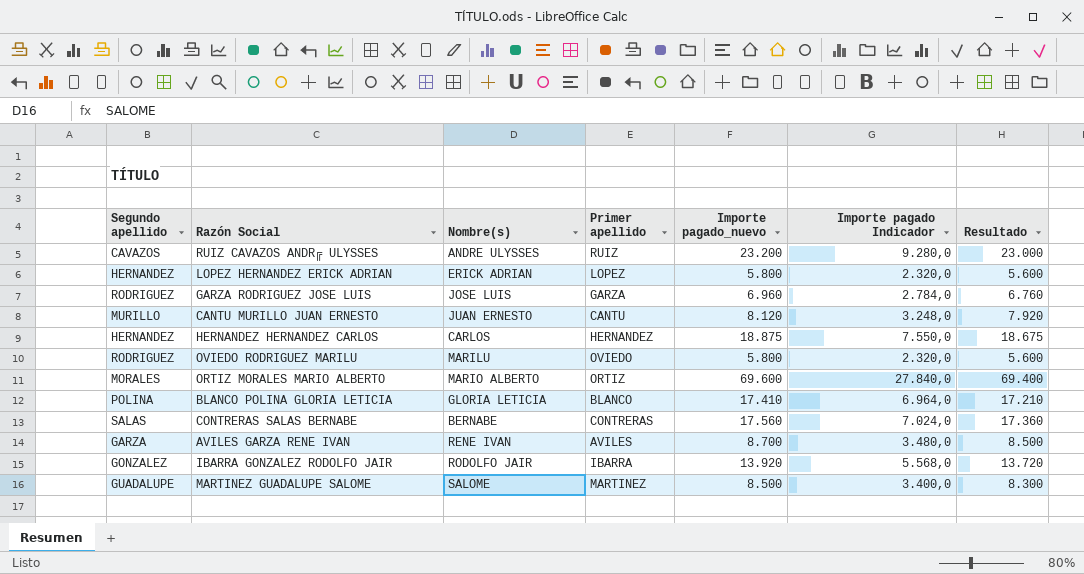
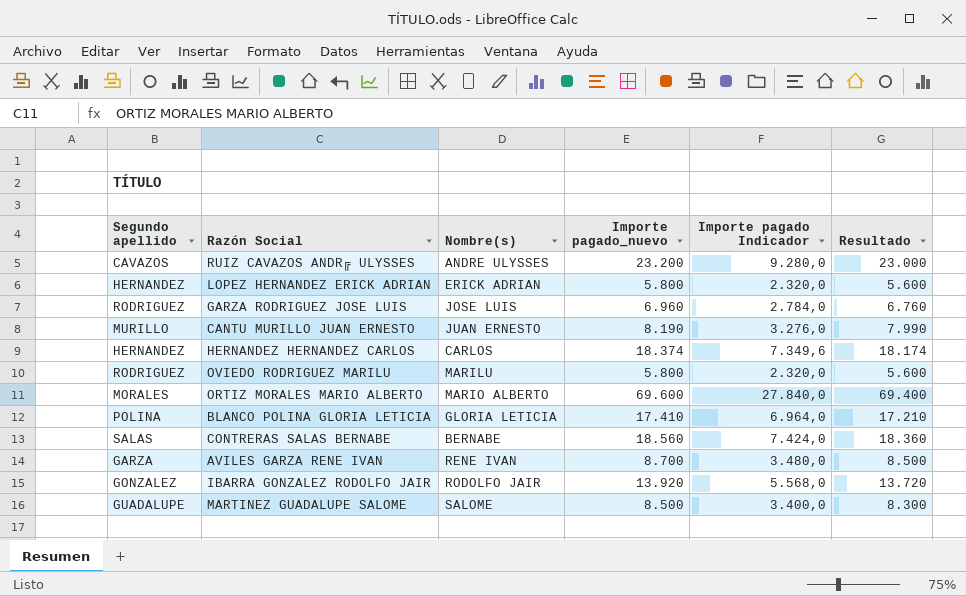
column Primer apellido | position: 4 -> none
CANTU MURILLO JUAN ERNESTO | Importe pagado_nuevo: 8.120 -> 8.190
CANTU MURILLO JUAN ERNESTO | Importe pagado Indicador: 3.248,0 -> 3.276,0
CANTU MURILLO JUAN ERNESTO | Resultado: 7.920 -> 7.990
HERNANDEZ HERNANDEZ CARLOS | Importe pagado_nuevo: 18.875 -> 18.374
HERNANDEZ HERNANDEZ CARLOS | Importe pagado Indicador: 7.550,0 -> 7.349,6
HERNANDEZ HERNANDEZ CARLOS | Resultado: 18.675 -> 18.174
CONTRERAS SALAS BERNABE | Importe pagado_nuevo: 17.560 -> 18.560
CONTRERAS SALAS BERNABE | Importe pagado Indicador: 7.024,0 -> 7.424,0
CONTRERAS SALAS BERNABE | Resultado: 17.360 -> 18.360

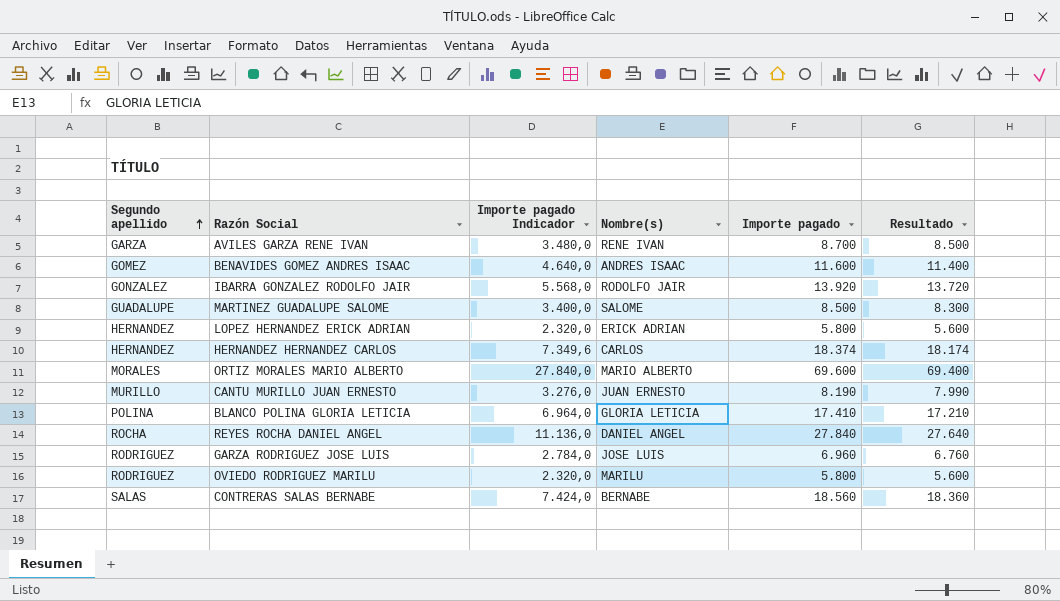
row order: none -> Segundo apellido ascending
column Importe pagado Indicador | position: 5 -> 3
column name: Importe pagado_nuevo -> Importe pagado
row RUIZ CAVAZOS ANDR╔ ULYSSES: CAVAZOS | ANDRE ULYSSES | 23.200 | 9.280,0 | 23.000 -> none
row BENAVIDES GOMEZ ANDRES ISAAC: none -> GOMEZ | 4.640,0 | ANDRES ISAAC | 11.600 | 11.400
row REYES ROCHA DANIEL ANGEL: none -> ROCHA | 11.136,0 | DANIEL ANGEL | 27.840 | 27.640

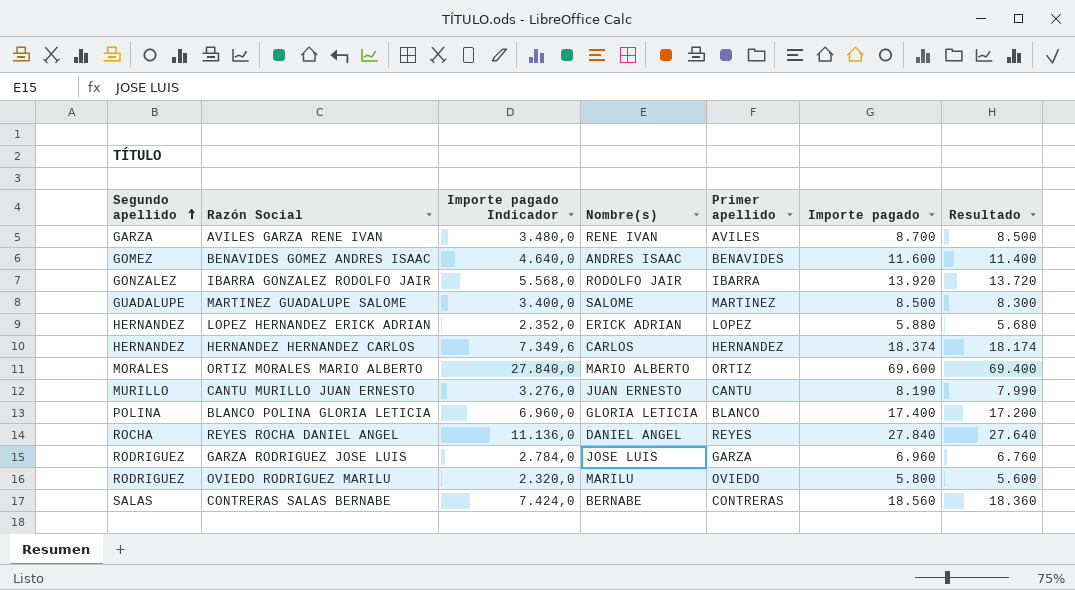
column Primer apellido | position: none -> 5
LOPEZ HERNANDEZ ERICK ADRIAN | Importe pagado Indicador: 2.320,0 -> 2.352,0
LOPEZ HERNANDEZ ERICK ADRIAN | Importe pagado: 5.800 -> 5.880
LOPEZ HERNANDEZ ERICK ADRIAN | Resultado: 5.600 -> 5.680
BLANCO POLINA GLORIA LETICIA | Importe pagado Indicador: 6.964,0 -> 6.960,0
BLANCO POLINA GLORIA LETICIA | Importe pagado: 17.410 -> 17.400
BLANCO POLINA GLORIA LETICIA | Resultado: 17.210 -> 17.200

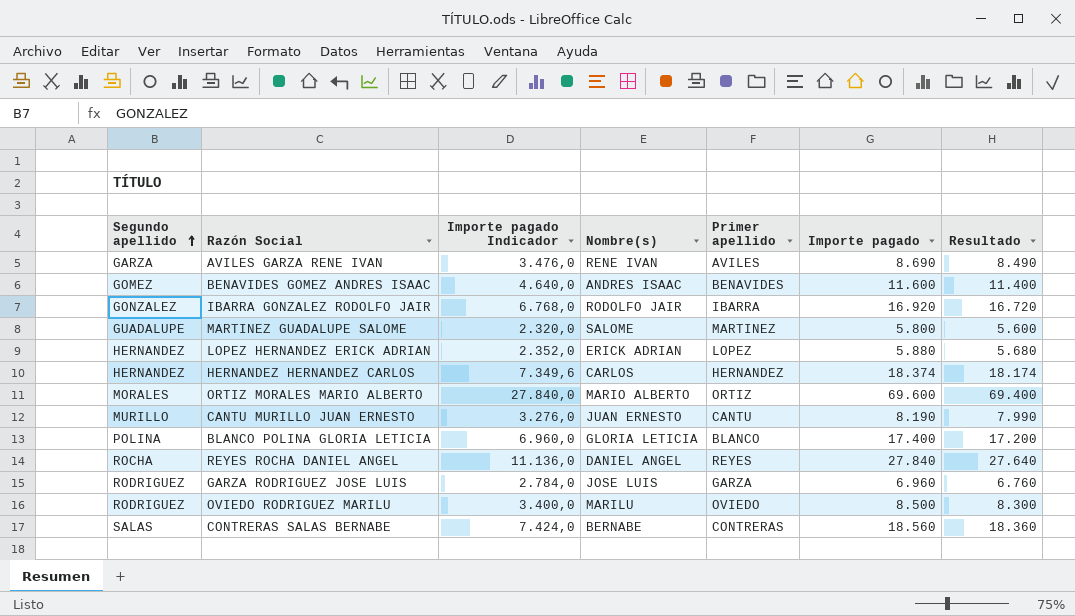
AVILES GARZA RENE IVAN | Importe pagado Indicador: 3.480,0 -> 3.476,0
AVILES GARZA RENE IVAN | Importe pagado: 8.700 -> 8.690
AVILES GARZA RENE IVAN | Resultado: 8.500 -> 8.490
IBARRA GONZALEZ RODOLFO JAIR | Importe pagado Indicador: 5.568,0 -> 6.768,0
IBARRA GONZALEZ RODOLFO JAIR | Importe pagado: 13.920 -> 16.920
IBARRA GONZALEZ RODOLFO JAIR | Resultado: 13.720 -> 16.720
MARTINEZ GUADALUPE SALOME | Importe pagado Indicador: 3.400,0 -> 2.320,0
MARTINEZ GUADALUPE SALOME | Importe pagado: 8.500 -> 5.800
MARTINEZ GUADALUPE SALOME | Resultado: 8.300 -> 5.600
OVIEDO RODRIGUEZ MARILU | Importe pagado Indicador: 2.320,0 -> 3.400,0
OVIEDO RODRIGUEZ MARILU | Importe pagado: 5.800 -> 8.500
OVIEDO RODRIGUEZ MARILU | Resultado: 5.600 -> 8.300

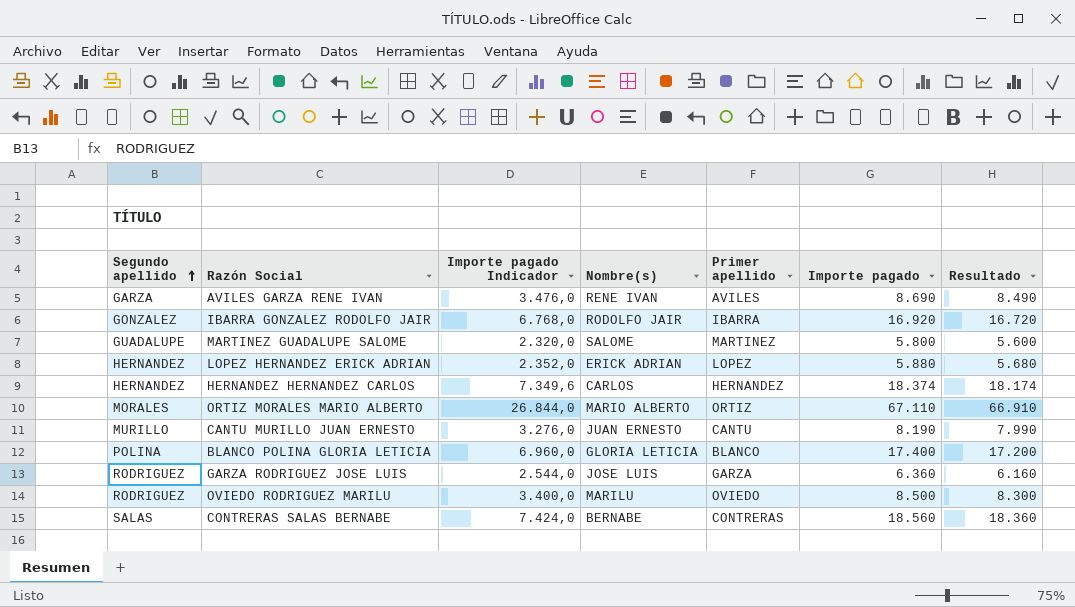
row BENAVIDES GOMEZ ANDRES ISAAC: GOMEZ | 4.640,0 | ANDRES ISAAC | BENAVIDES | 11.600 | 11.400 -> none
row REYES ROCHA DANIEL ANGEL: ROCHA | 11.136,0 | DANIEL ANGEL | REYES | 27.840 | 27.640 -> none
ORTIZ MORALES MARIO ALBERTO | Importe pagado Indicador: 27.840,0 -> 26.844,0
ORTIZ MORALES MARIO ALBERTO | Importe pagado: 69.600 -> 67.110
ORTIZ MORALES MARIO ALBERTO | Resultado: 69.400 -> 66.910
GARZA RODRIGUEZ JOSE LUIS | Importe pagado Indicador: 2.784,0 -> 2.544,0
GARZA RODRIGUEZ JOSE LUIS | Importe pagado: 6.960 -> 6.360
GARZA RODRIGUEZ JOSE LUIS | Resultado: 6.760 -> 6.160

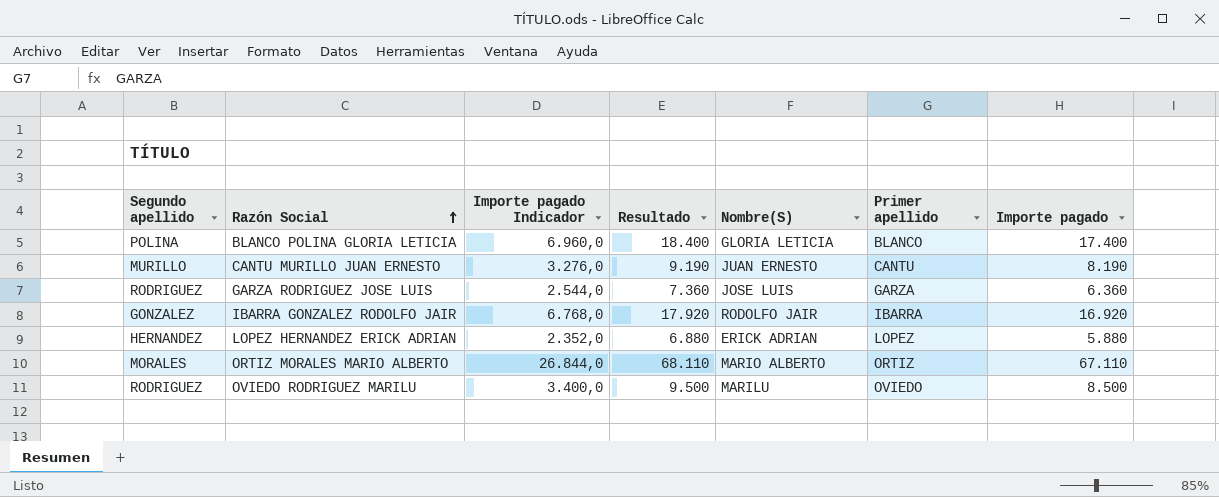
row order: Segundo apellido ascending -> Razón Social ascending
column Resultado | formula: [Importe pagado] - 200 -> [Importe pagado] + 1000
column Resultado | position: 7 -> 4
column name: Nombre(s) -> Nombre(S)
row AVILES GARZA RENE IVAN: GARZA | 3.476,0 | RENE IVAN | AVILES | 8.690 | 8.490 -> none
row MARTINEZ GUADALUPE SALOME: GUADALUPE | 2.320,0 | SALOME | MARTINEZ | 5.800 | 5.600 -> none
row HERNANDEZ HERNANDEZ CARLOS: HERNANDEZ | 7.349,6 | CARLOS | HERNANDEZ | 18.374 | 18.174 -> none
row CONTRERAS SALAS BERNABE: SALAS | 7.424,0 | BERNABE | CONTRERAS | 18.560 | 18.360 -> none

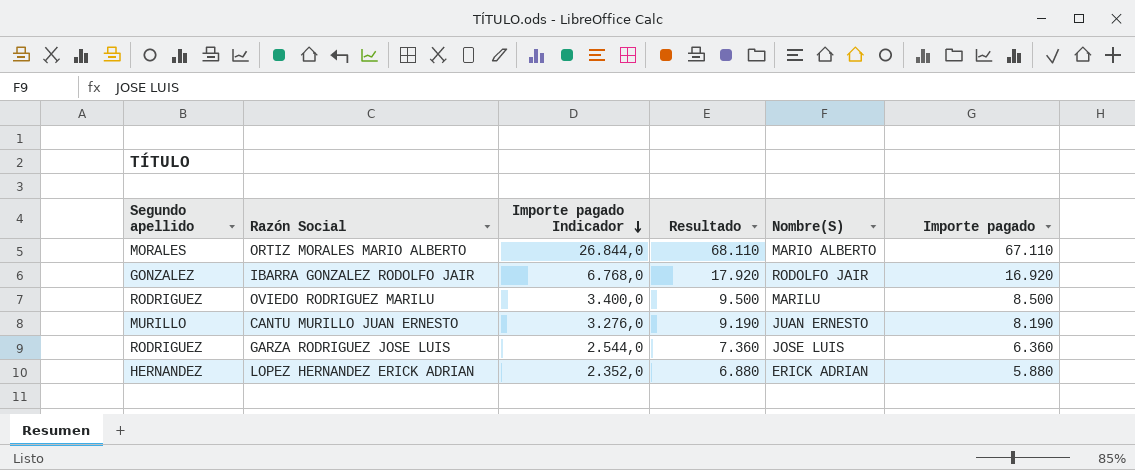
row order: Razón Social ascending -> Importe pagado Indicador descending
column Primer apellido | position: 6 -> none
row BLANCO POLINA GLORIA LETICIA: POLINA | 6.960,0 | 18.400 | GLORIA LETICIA | BLANCO | 17.400 -> none

